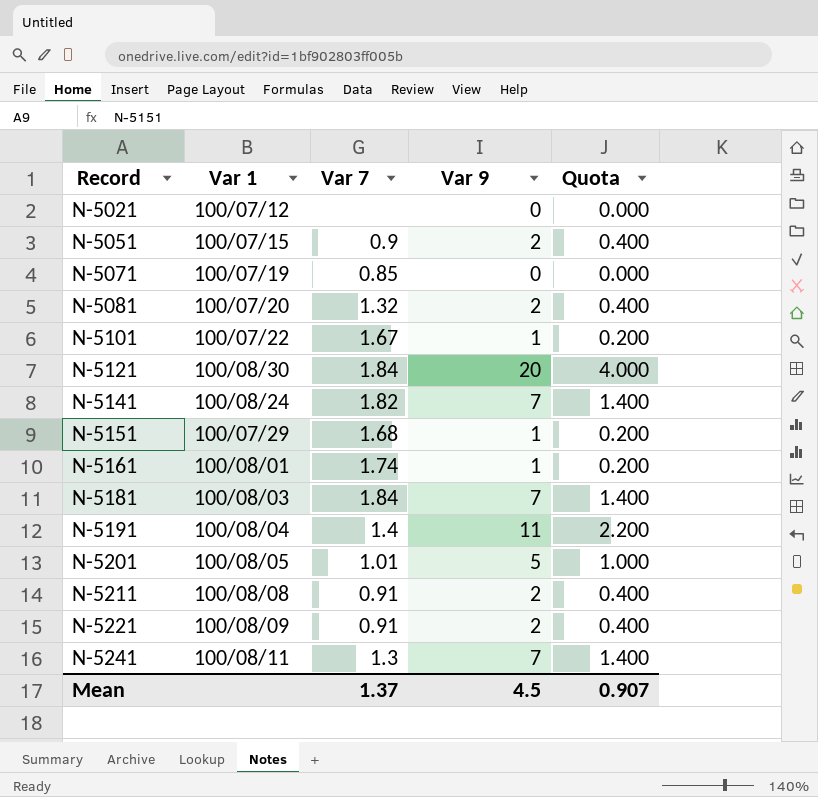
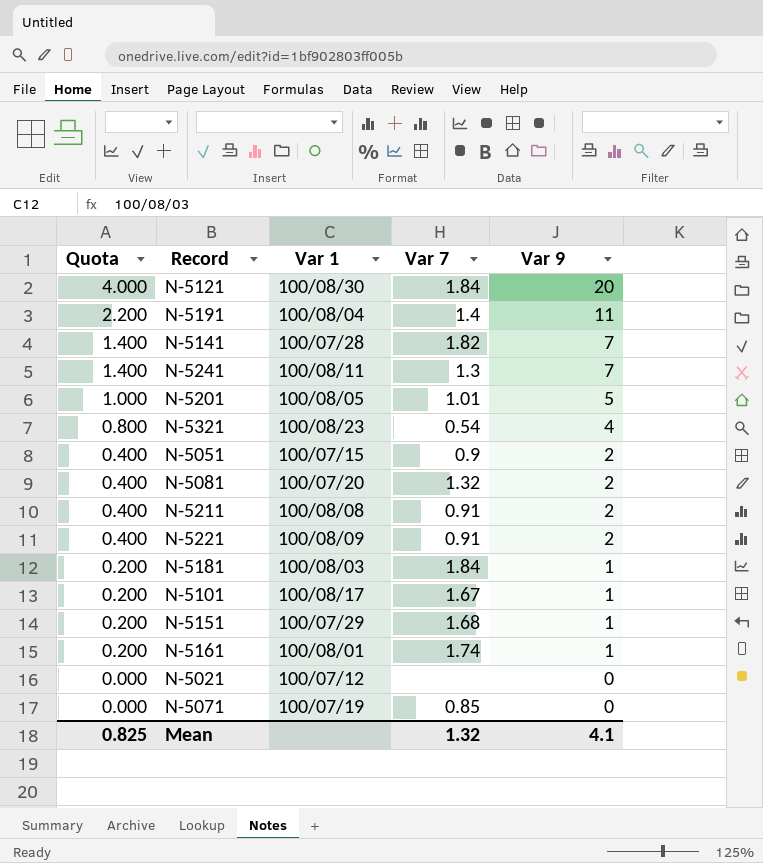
row order: Record ascending -> Quota descending
column Quota | position: 5 -> 1
N-5141 | Var 1: 100/08/24 -> 100/07/28
row N-5321: none -> 0.800 | 100/08/23 | 0.54 | 4
N-5181 | Quota: 1.400 -> 0.200
N-5181 | Var 9: 7 -> 1
N-5101 | Var 1: 100/07/22 -> 100/08/17
Mean | Quota: 0.907 -> 0.825
Mean | Var 7: 1.37 -> 1.32
Mean | Var 9: 4.5 -> 4.1

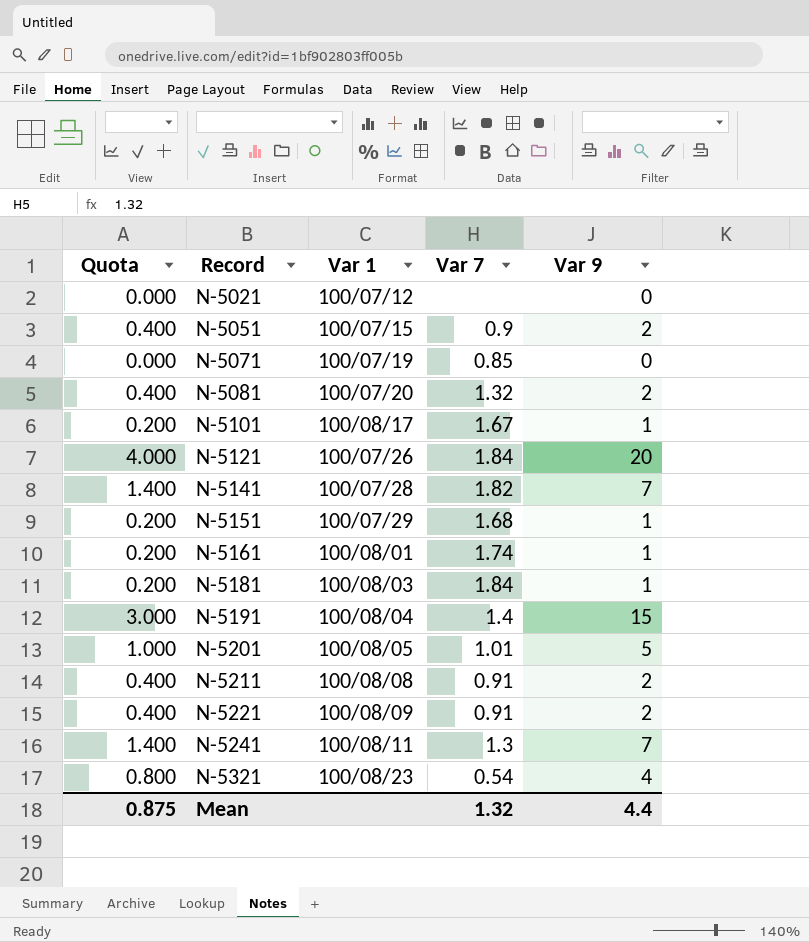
row order: Quota descending -> Record ascending
N-5121 | Var 1: 100/08/30 -> 100/07/26
N-5191 | Quota: 2.200 -> 3.000
N-5191 | Var 9: 11 -> 15
Mean | Quota: 0.825 -> 0.875
Mean | Var 9: 4.1 -> 4.4

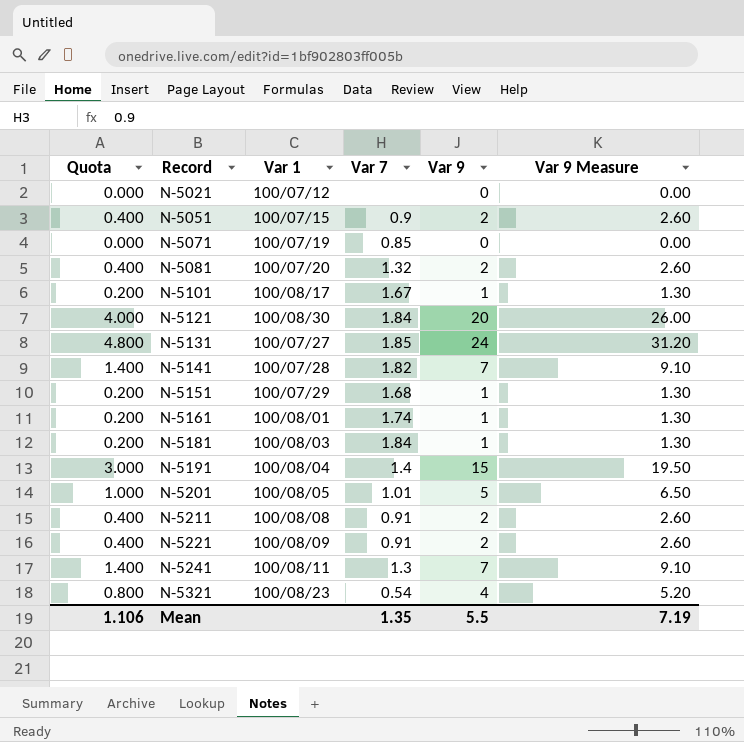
column Var 9 Measure | formula: none -> [Var 9] * 1.3
N-5121 | Var 1: 100/07/26 -> 100/08/30
row N-5131: none -> 4.800 | 100/07/27 | 1.85 | 24 | 31.20
Mean | Quota: 0.875 -> 1.106
Mean | Var 7: 1.32 -> 1.35
Mean | Var 9: 4.4 -> 5.5

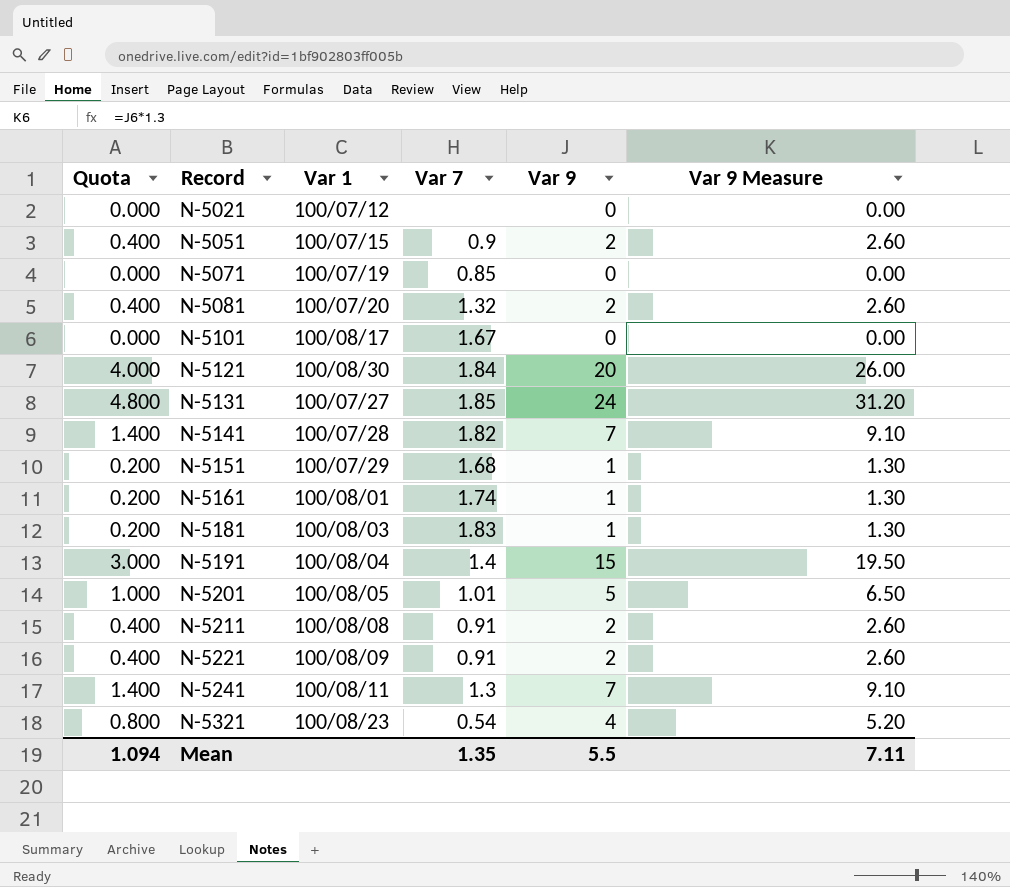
N-5101 | Quota: 0.200 -> 0.000
N-5101 | Var 9: 1 -> 0
N-5101 | Var 9 Measure: 1.30 -> 0.00
N-5181 | Var 7: 1.84 -> 1.83
Mean | Quota: 1.106 -> 1.094
Mean | Var 9 Measure: 7.19 -> 7.11

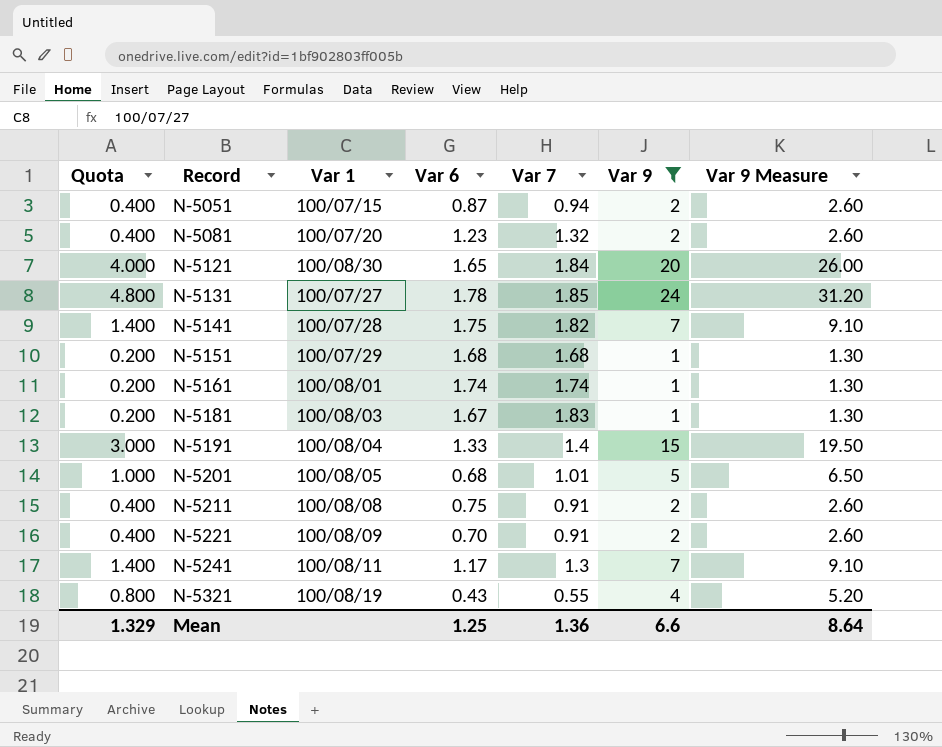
filter: none -> Var 9 != 0
column Var 6 | position: none -> 4
N-5051 | Var 7: 0.9 -> 0.94
N-5321 | Var 1: 100/08/23 -> 100/08/19
N-5321 | Var 7: 0.54 -> 0.55
Mean | Quota: 1.094 -> 1.329
Mean | Var 7: 1.35 -> 1.36
Mean | Var 9: 5.5 -> 6.6
Mean | Var 9 Measure: 7.11 -> 8.64

